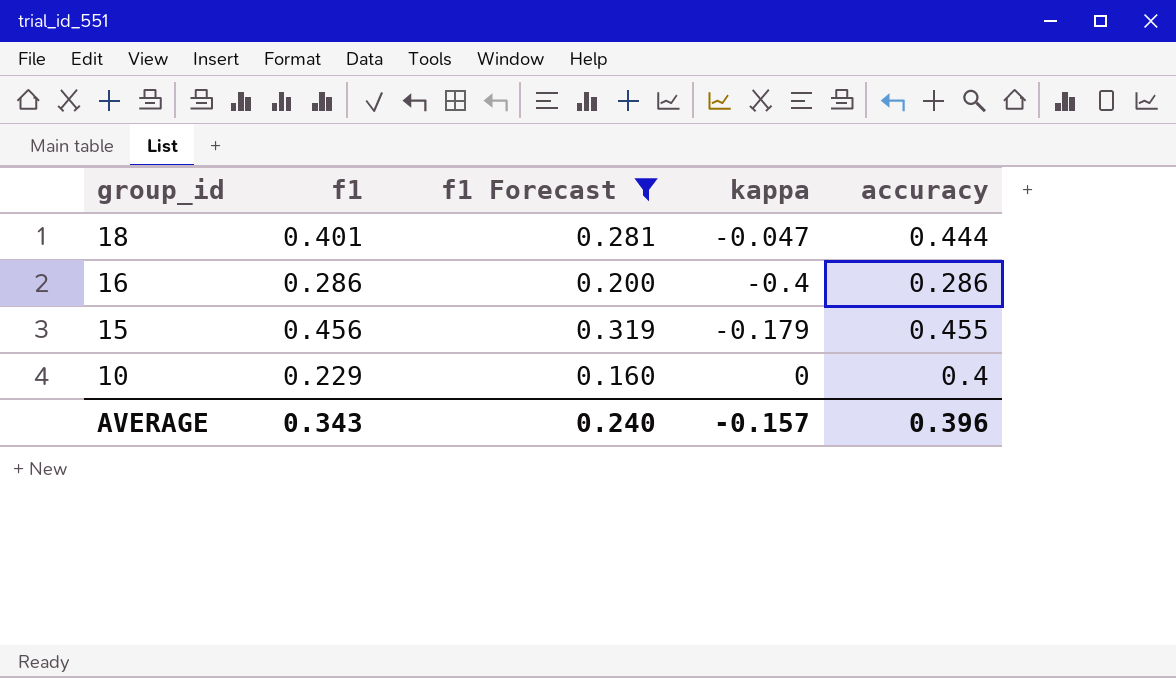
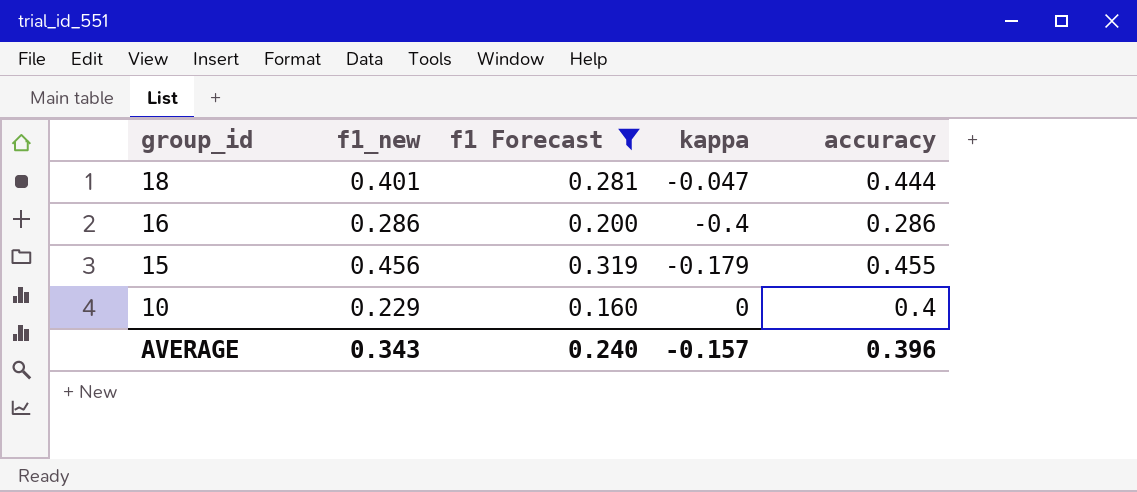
column name: f1 -> f1_new

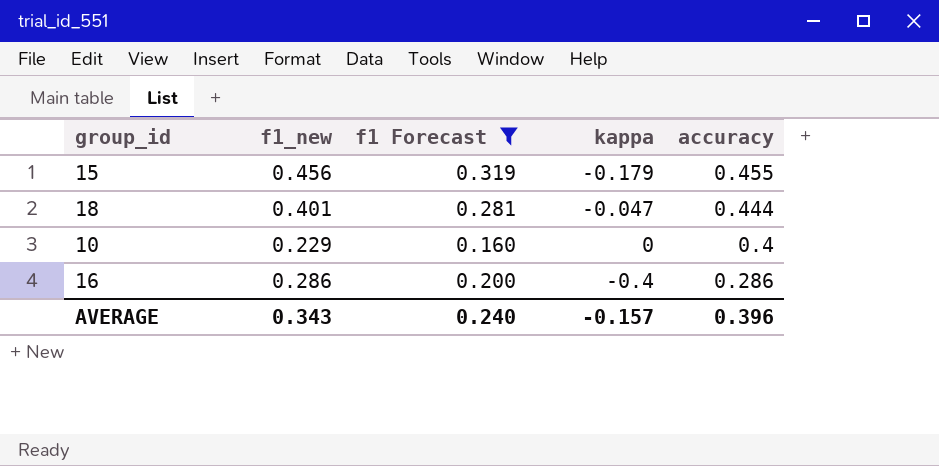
row order: group_id descending -> accuracy descending

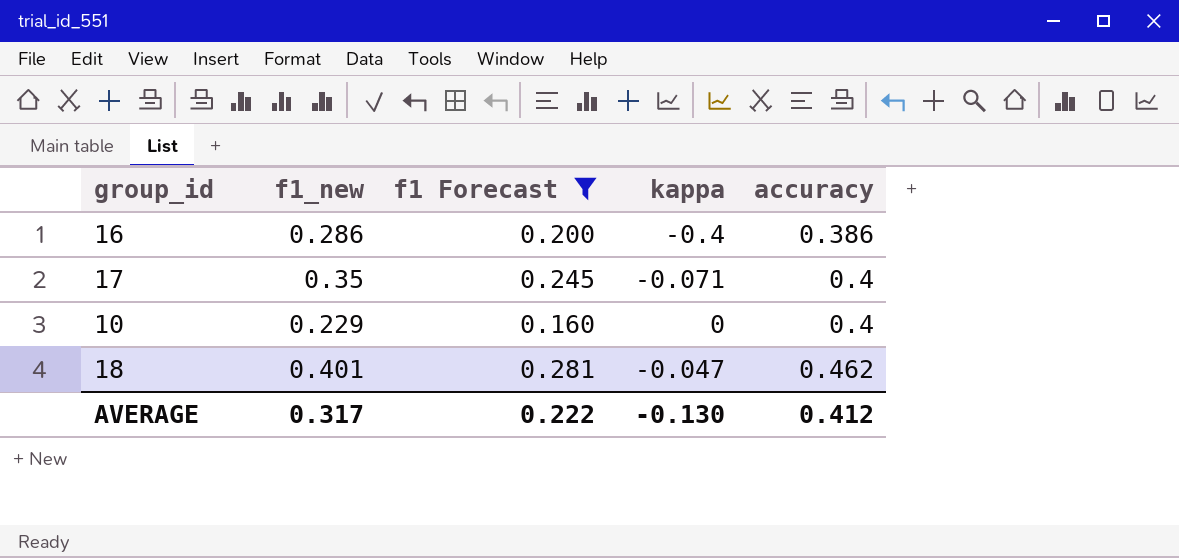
row order: accuracy descending -> accuracy ascending
row 15: 0.456 | 0.319 | -0.179 | 0.455 -> none
16 | accuracy: 0.286 -> 0.386
row 17: none -> 0.35 | 0.245 | -0.071 | 0.4
18 | accuracy: 0.444 -> 0.462
AVERAGE | f1_new: 0.343 -> 0.317
AVERAGE | f1 Forecast: 0.240 -> 0.222
AVERAGE | kappa: -0.157 -> -0.130
AVERAGE | accuracy: 0.396 -> 0.412

